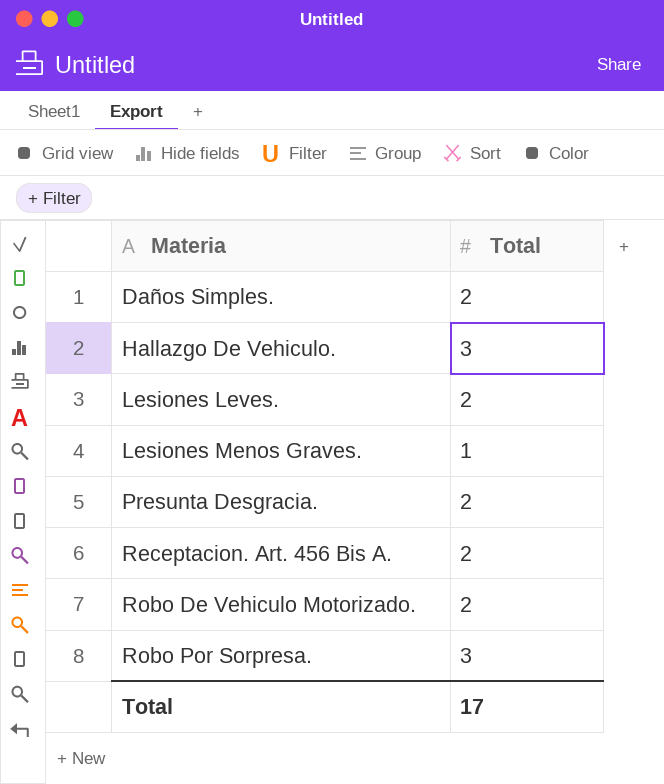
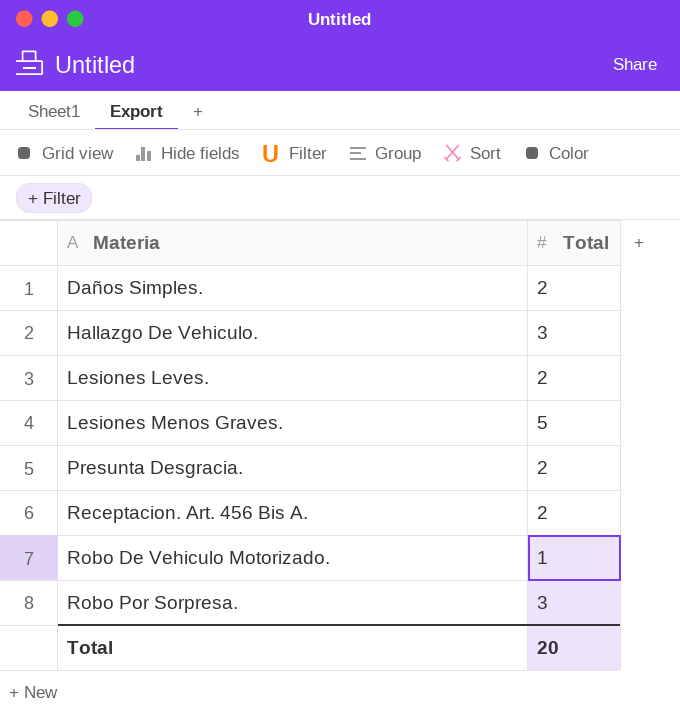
Lesiones Menos Graves. | Total: 1 -> 5
Robo De Vehiculo Motorizado. | Total: 2 -> 1
Total | Total: 17 -> 20

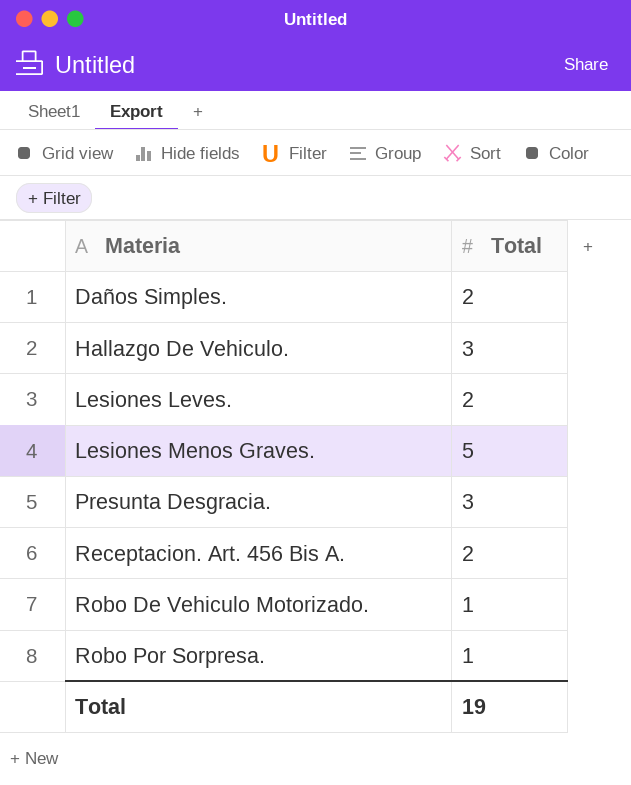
Presunta Desgracia. | Total: 2 -> 3
Robo Por Sorpresa. | Total: 3 -> 1
Total | Total: 20 -> 19

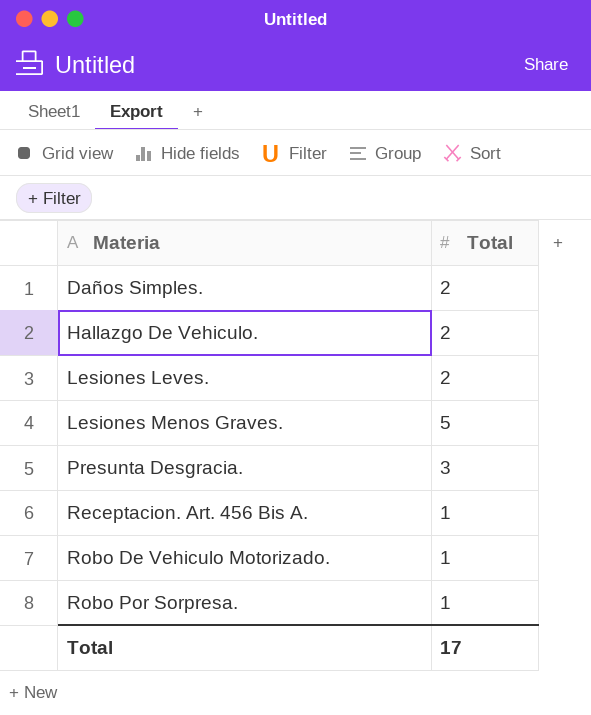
Hallazgo De Vehiculo. | Total: 3 -> 2
Receptacion. Art. 456 Bis A. | Total: 2 -> 1
Total | Total: 19 -> 17

